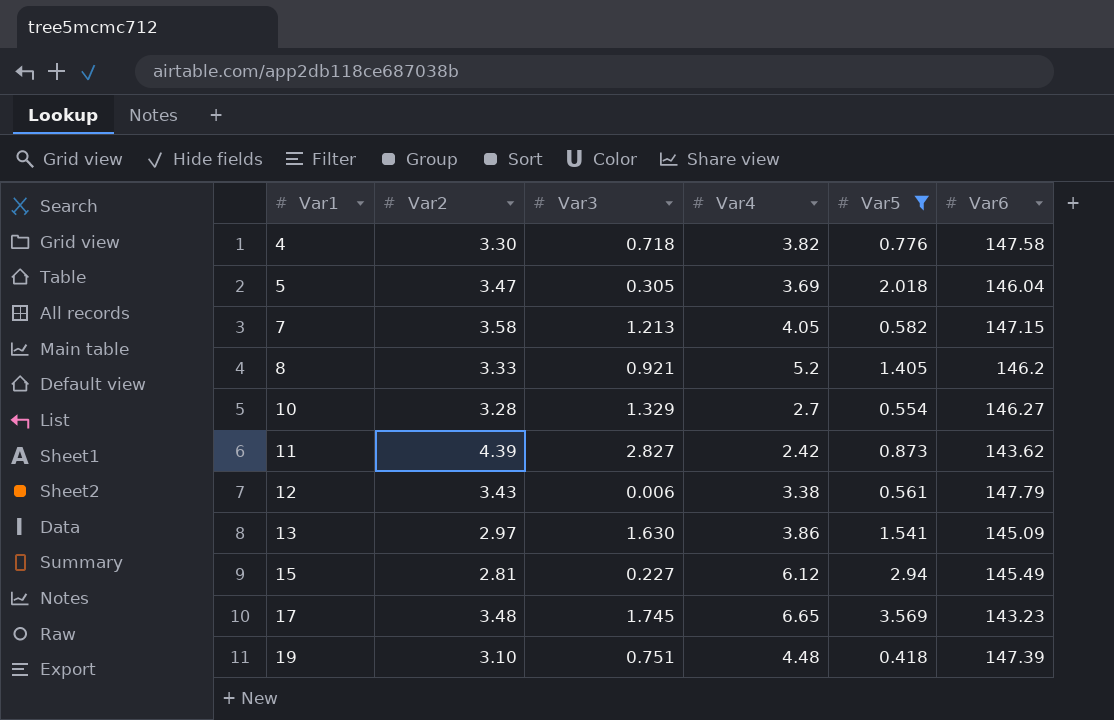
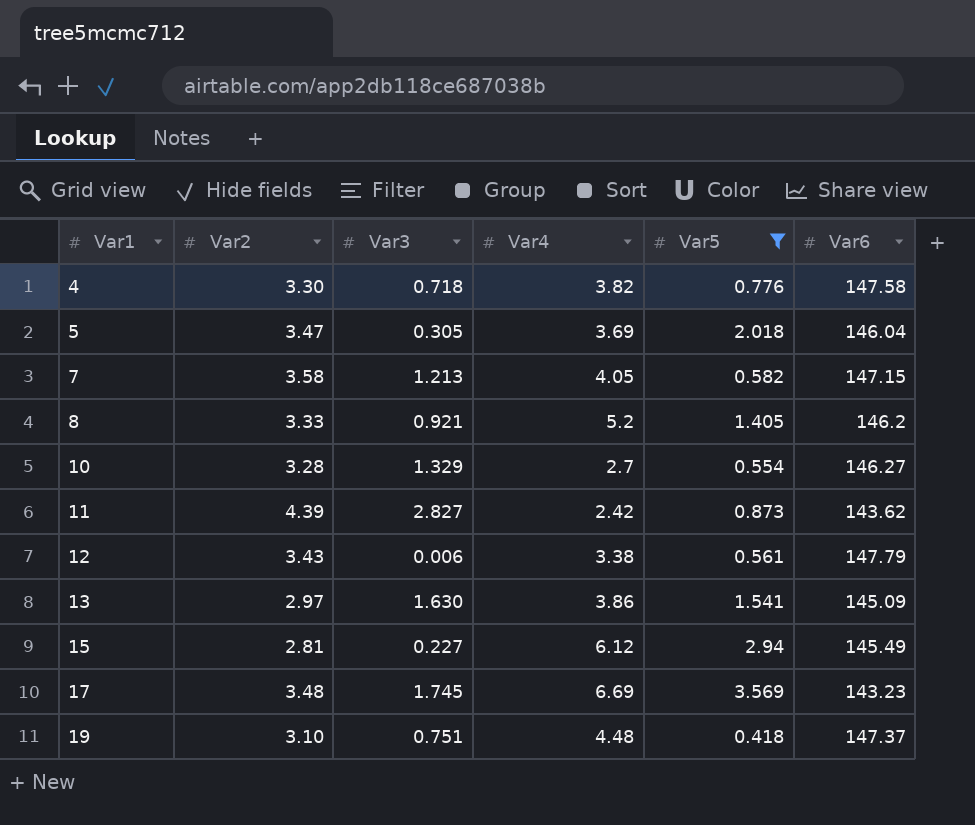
17 | Var4: 6.65 -> 6.69
19 | Var6: 147.39 -> 147.37

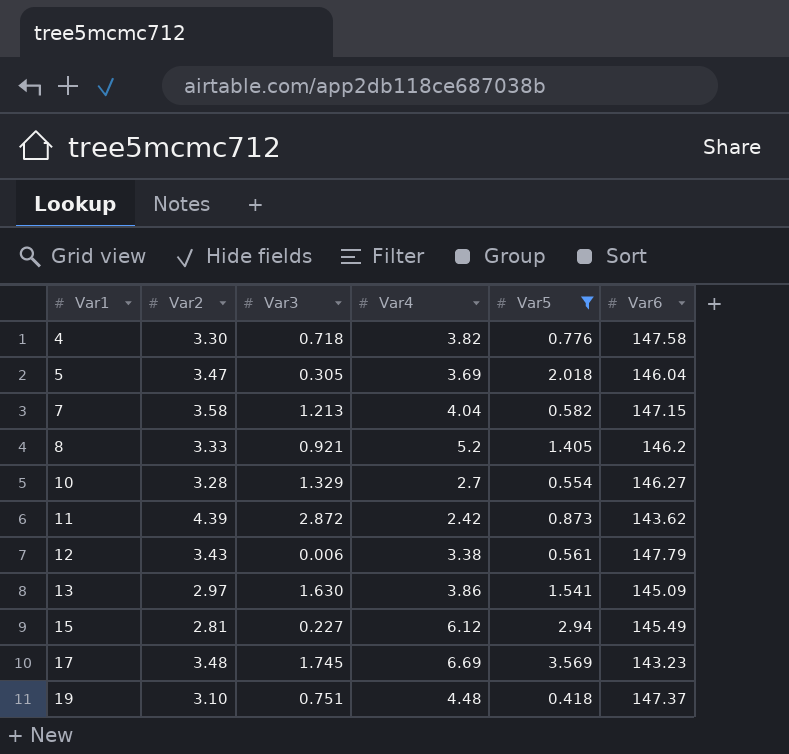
7 | Var4: 4.05 -> 4.04
11 | Var3: 2.827 -> 2.872

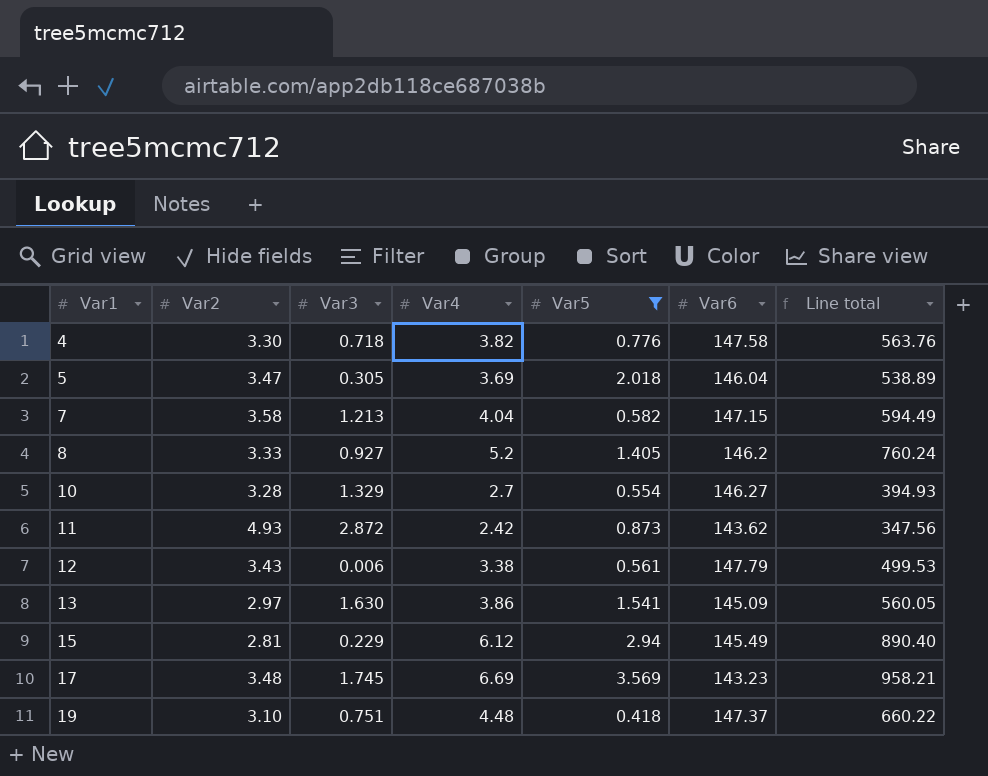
column Line total | formula: none -> [Var4] * [Var6]
8 | Var3: 0.921 -> 0.927
11 | Var2: 4.39 -> 4.93
15 | Var3: 0.227 -> 0.229

